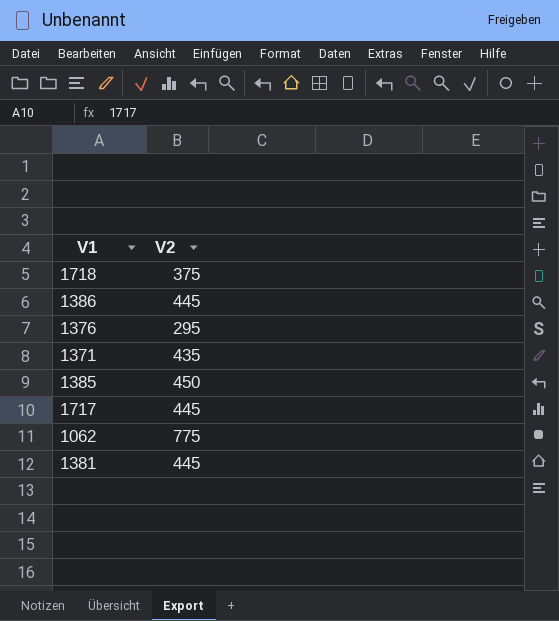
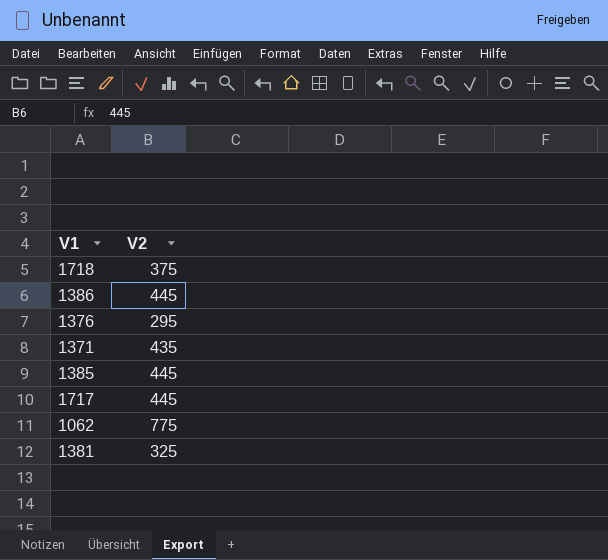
1385 | V2: 450 -> 445
1381 | V2: 445 -> 325

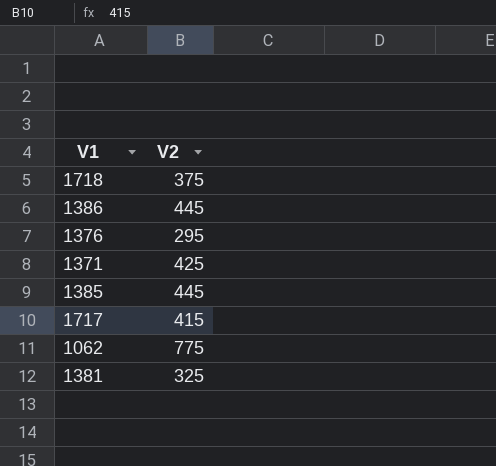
1371 | V2: 435 -> 425
1717 | V2: 445 -> 415

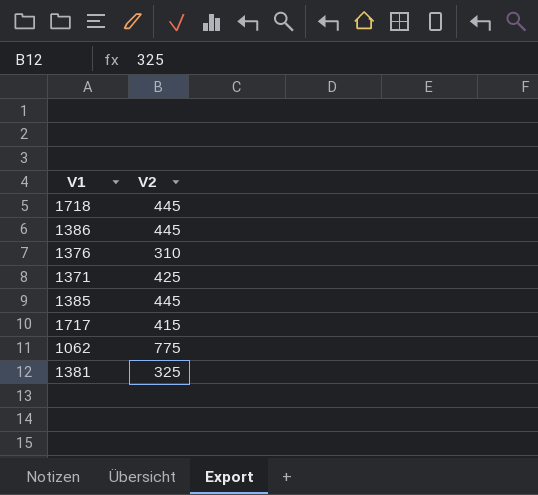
1718 | V2: 375 -> 445
1376 | V2: 295 -> 310

